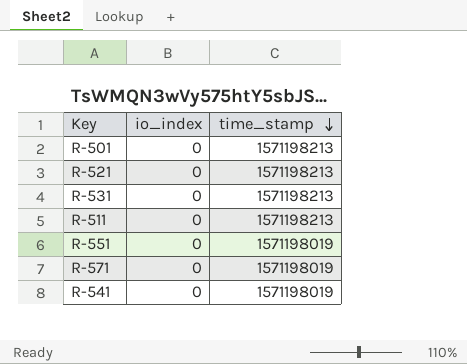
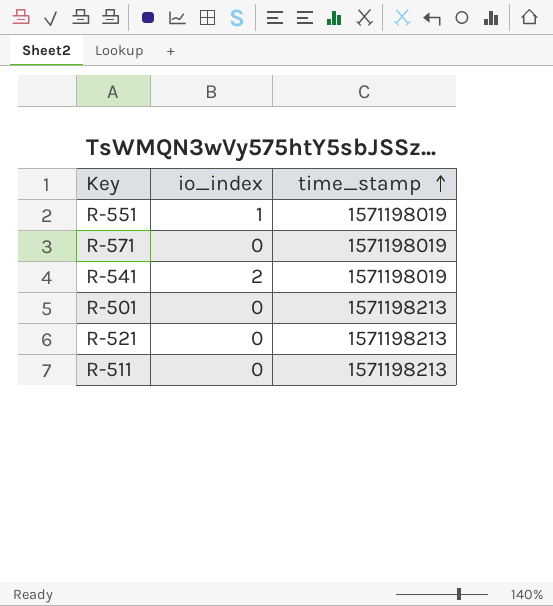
row order: time_stamp descending -> time_stamp ascending
row R-531: 0 | 1571198213 -> none
R-551 | io_index: 0 -> 1
R-541 | io_index: 0 -> 2

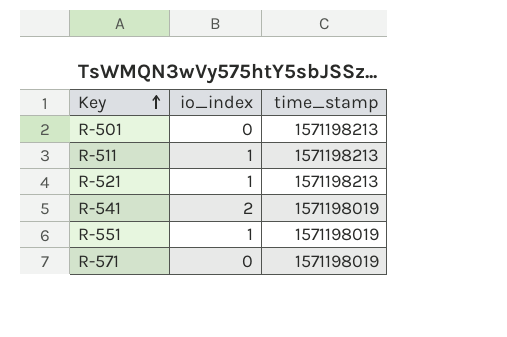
row order: time_stamp ascending -> Key ascending
R-511 | io_index: 0 -> 1
R-521 | io_index: 0 -> 1

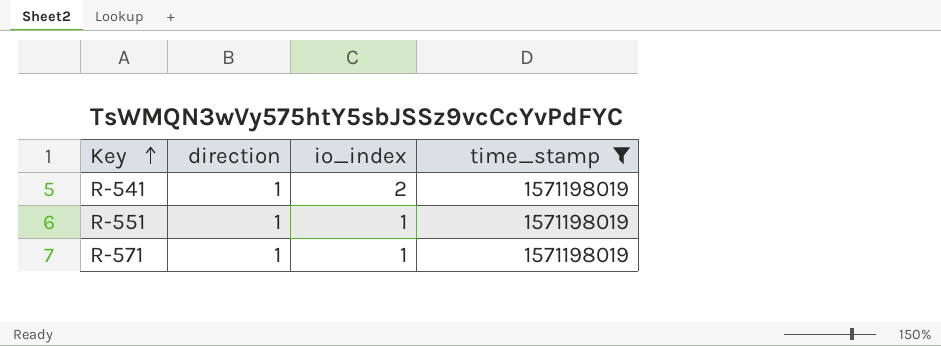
filter: none -> time_stamp = 1571198019
column direction | position: none -> 2
R-571 | io_index: 0 -> 1

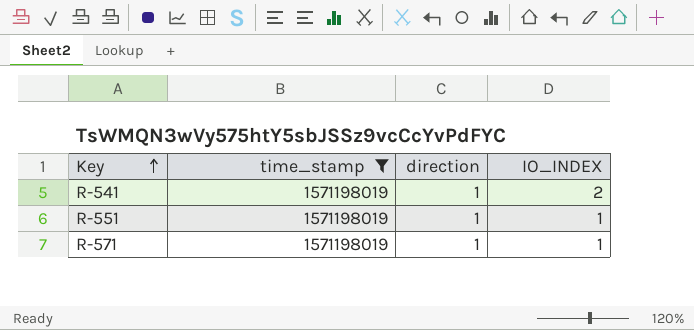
column time_stamp | position: 4 -> 2
column name: io_index -> IO_INDEX

